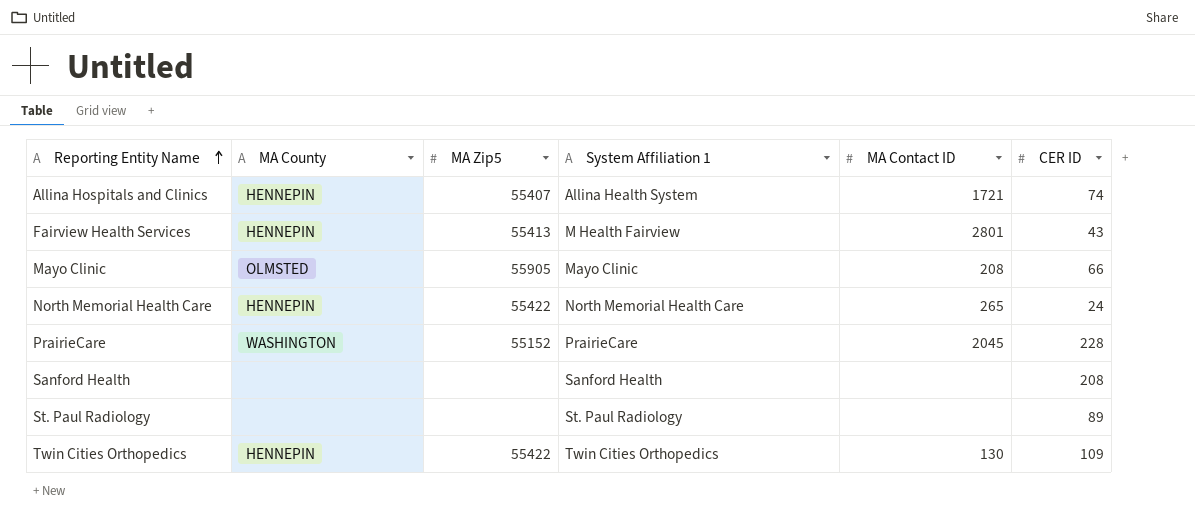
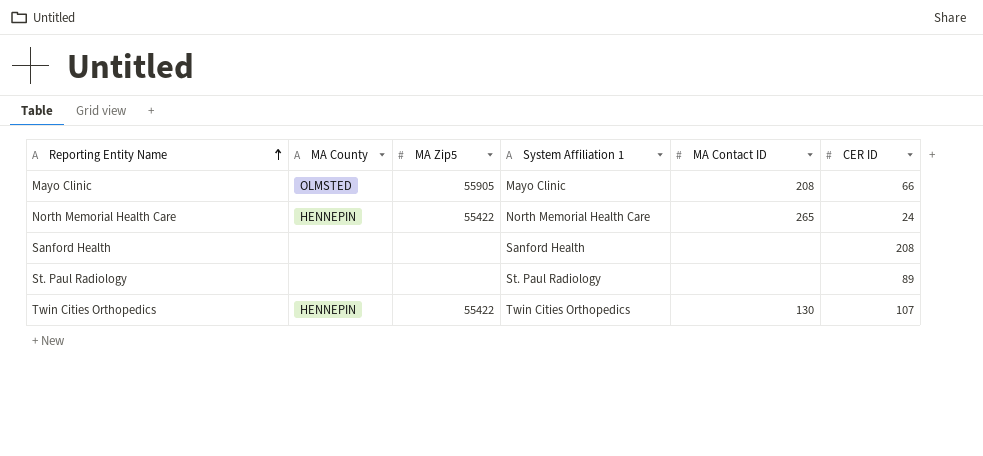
row Allina Hospitals and Clinics: HENNEPIN | 55407 | Allina Health System | 1721 | 74 -> none
row Fairview Health Services: HENNEPIN | 55413 | M Health Fairview | 2801 | 43 -> none
row PrairieCare: WASHINGTON | 55152 | PrairieCare | 2045 | 228 -> none
Twin Cities Orthopedics | CER ID: 109 -> 107

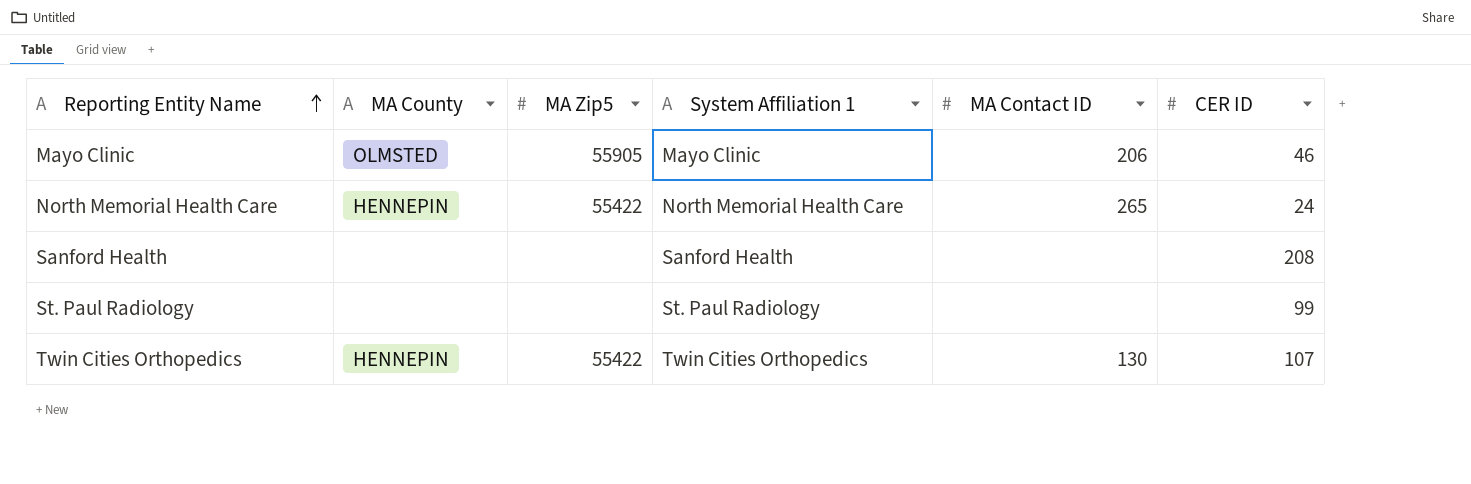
Mayo Clinic | MA Contact ID: 208 -> 206
Mayo Clinic | CER ID: 66 -> 46
St. Paul Radiology | CER ID: 89 -> 99

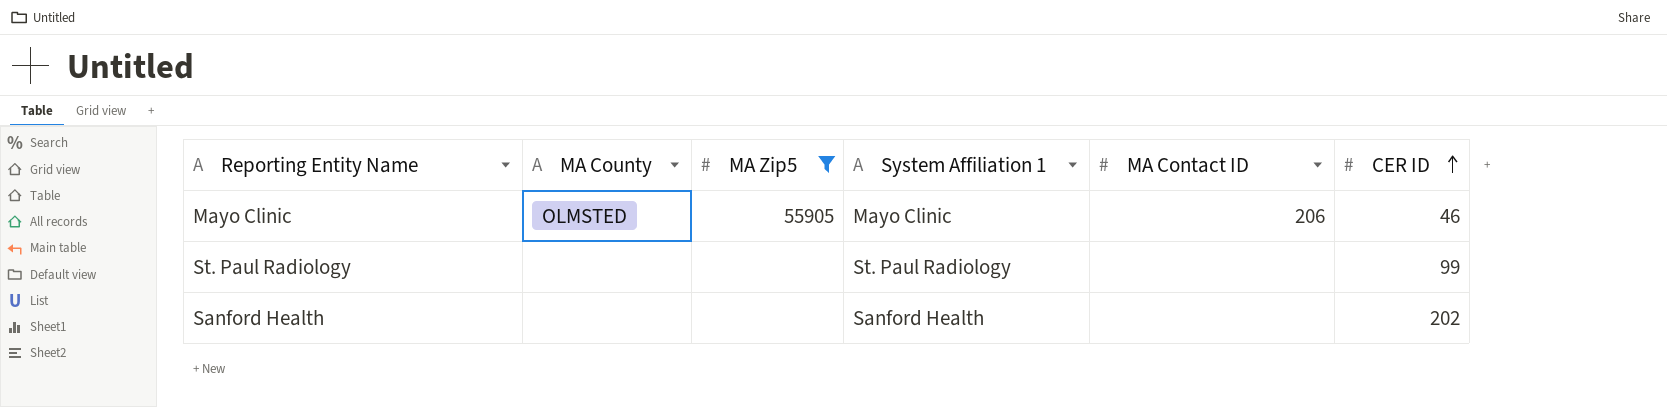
filter: none -> MA Zip5 != 55422
row order: Reporting Entity Name ascending -> CER ID ascending
Sanford Health | CER ID: 208 -> 202

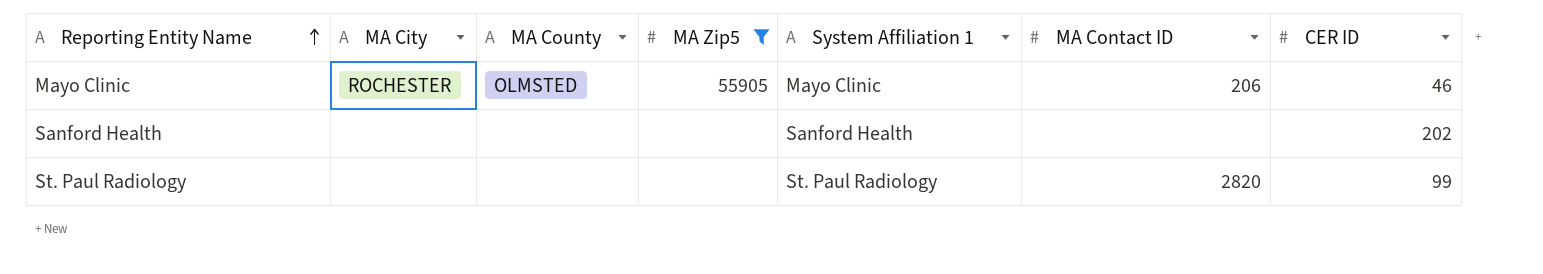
row order: CER ID ascending -> Reporting Entity Name ascending
column MA City | position: none -> 2
St. Paul Radiology | MA Contact ID: none -> 2820

